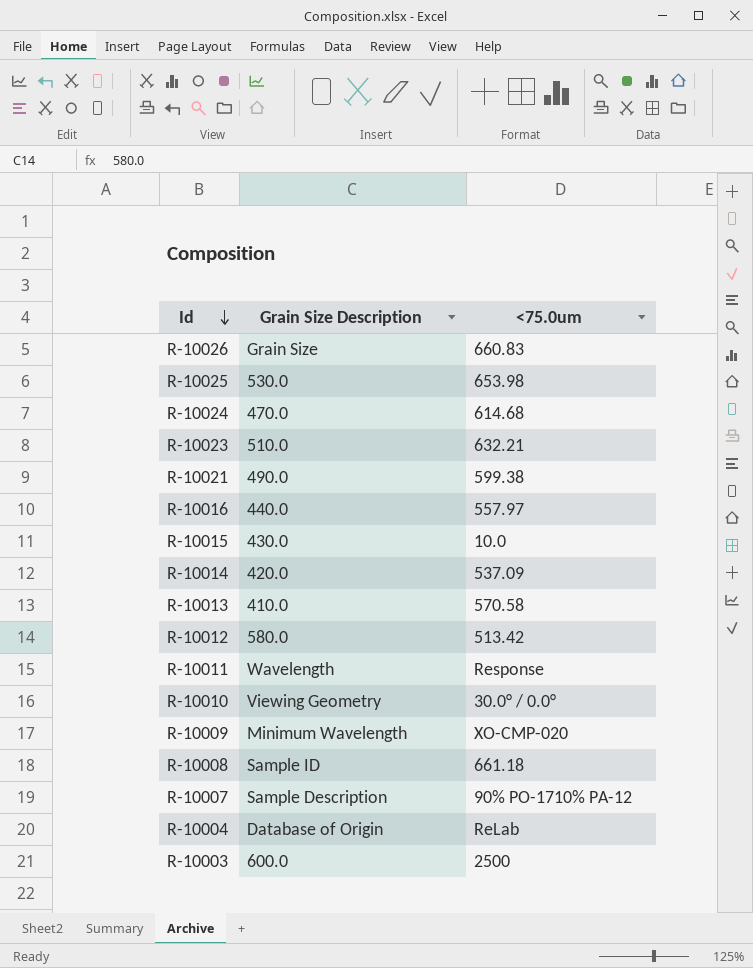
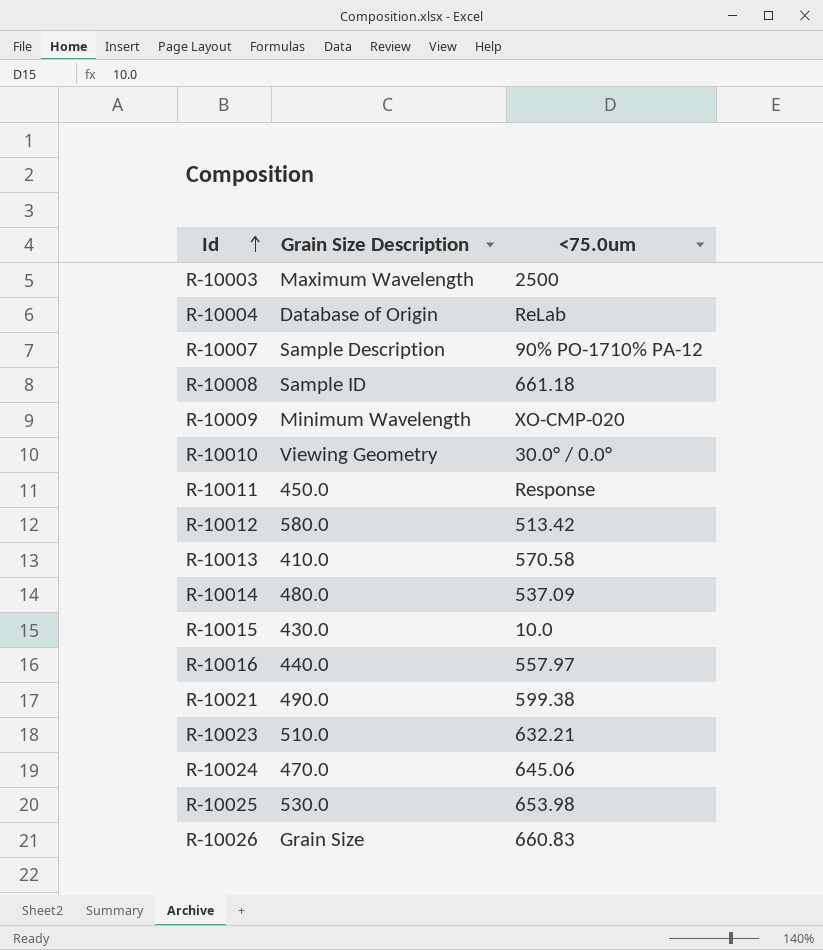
row order: Id descending -> Id ascending
R-10003 | Grain Size Description: 600.0 -> Maximum Wavelength
R-10011 | Grain Size Description: Wavelength -> 450.0
R-10014 | Grain Size Description: 420.0 -> 480.0
R-10024 | <75.0um: 614.68 -> 645.06

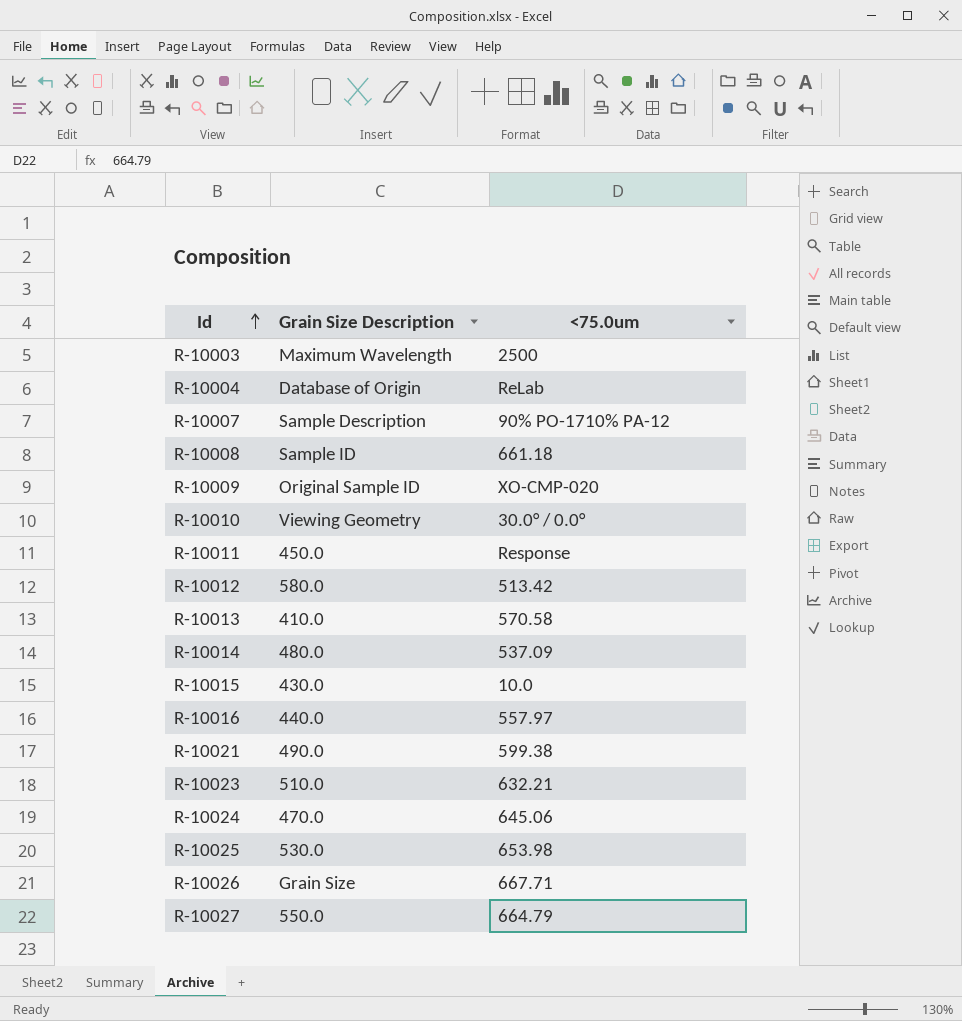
R-10009 | Grain Size Description: Minimum Wavelength -> Original Sample ID
R-10026 | <75.0um: 660.83 -> 667.71
row R-10027: none -> 550.0 | 664.79

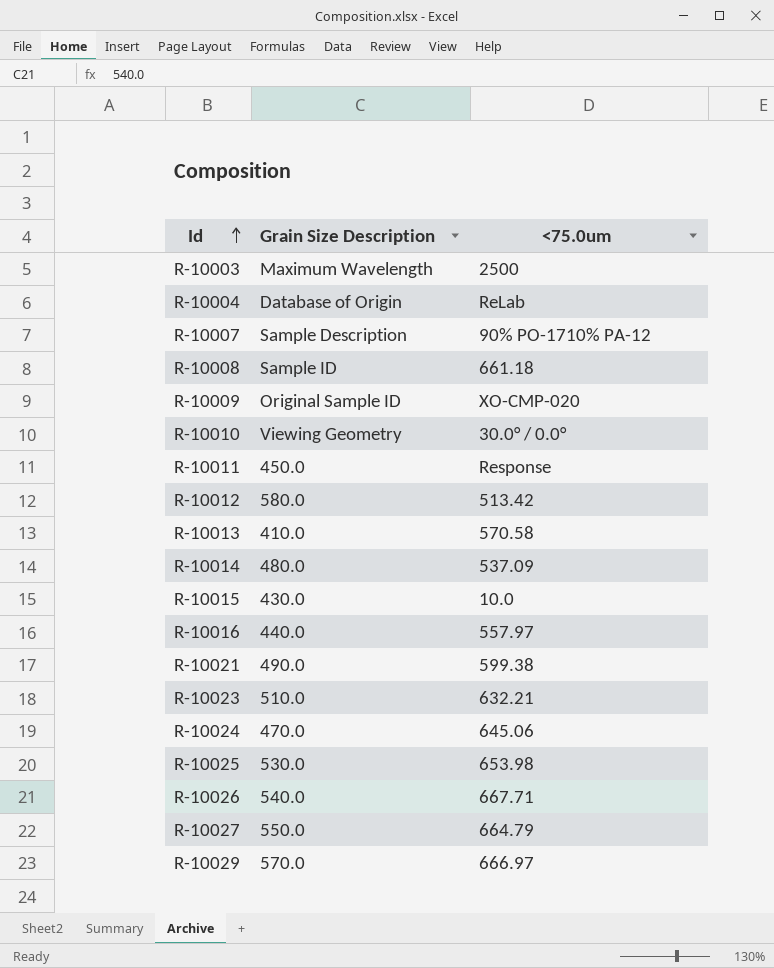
R-10026 | Grain Size Description: Grain Size -> 540.0
row R-10029: none -> 570.0 | 666.97

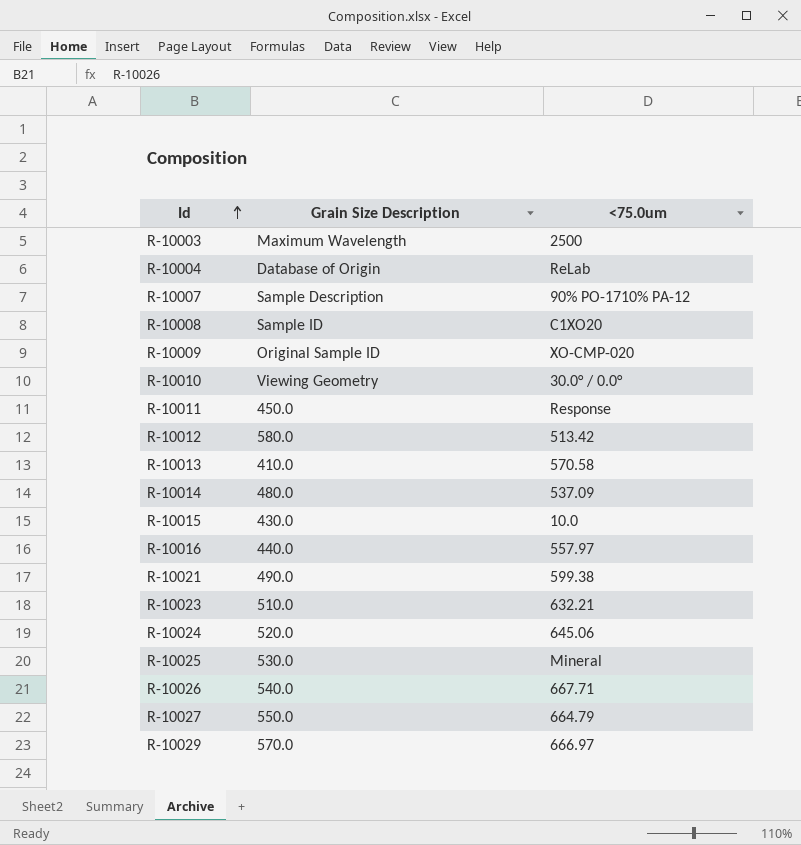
R-10008 | <75.0um: 661.18 -> C1XO20
R-10024 | Grain Size Description: 470.0 -> 520.0
R-10025 | <75.0um: 653.98 -> Mineral

